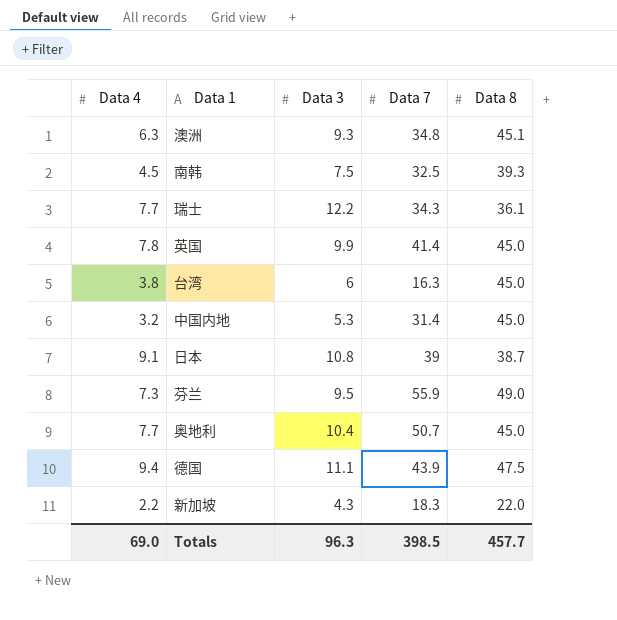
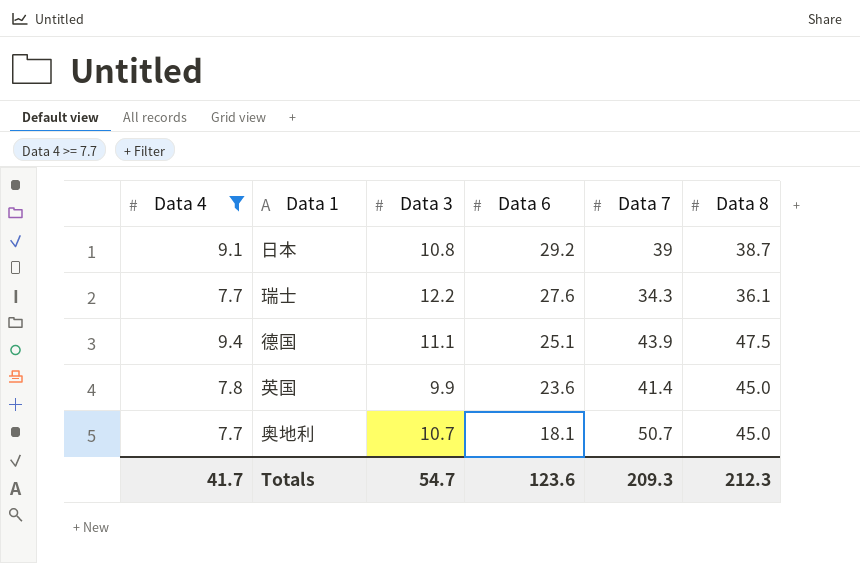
filter: none -> Data 4 >= 7.7
row order: none -> Data 6 descending
column Data 6 | position: none -> 4
奥地利 | Data 3: 10.4 -> 10.7
Totals | Data 4: 69.0 -> 41.7
Totals | Data 3: 96.3 -> 54.7
Totals | Data 7: 398.5 -> 209.3
Totals | Data 8: 457.7 -> 212.3

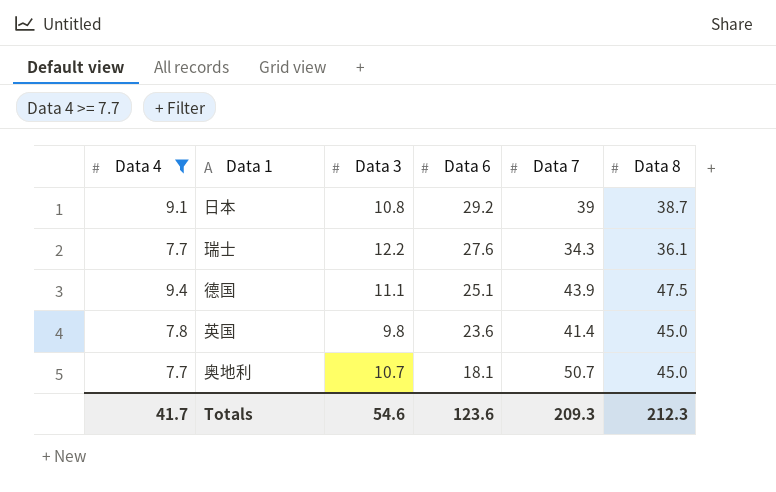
英国 | Data 3: 9.9 -> 9.8
Totals | Data 3: 54.7 -> 54.6

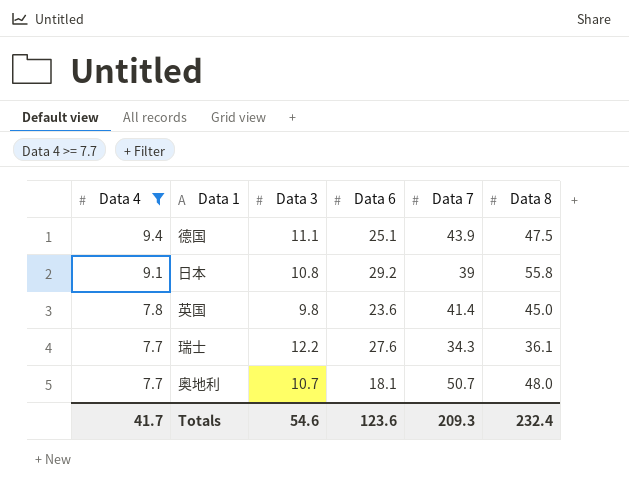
row order: Data 6 descending -> Data 4 descending
日本 | Data 8: 38.7 -> 55.8
奥地利 | Data 8: 45.0 -> 48.0
Totals | Data 8: 212.3 -> 232.4

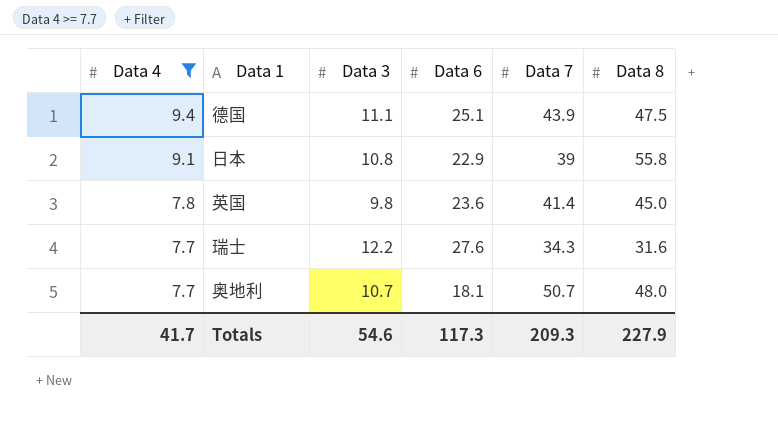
日本 | Data 6: 29.2 -> 22.9
瑞士 | Data 8: 36.1 -> 31.6
Totals | Data 6: 123.6 -> 117.3
Totals | Data 8: 232.4 -> 227.9

